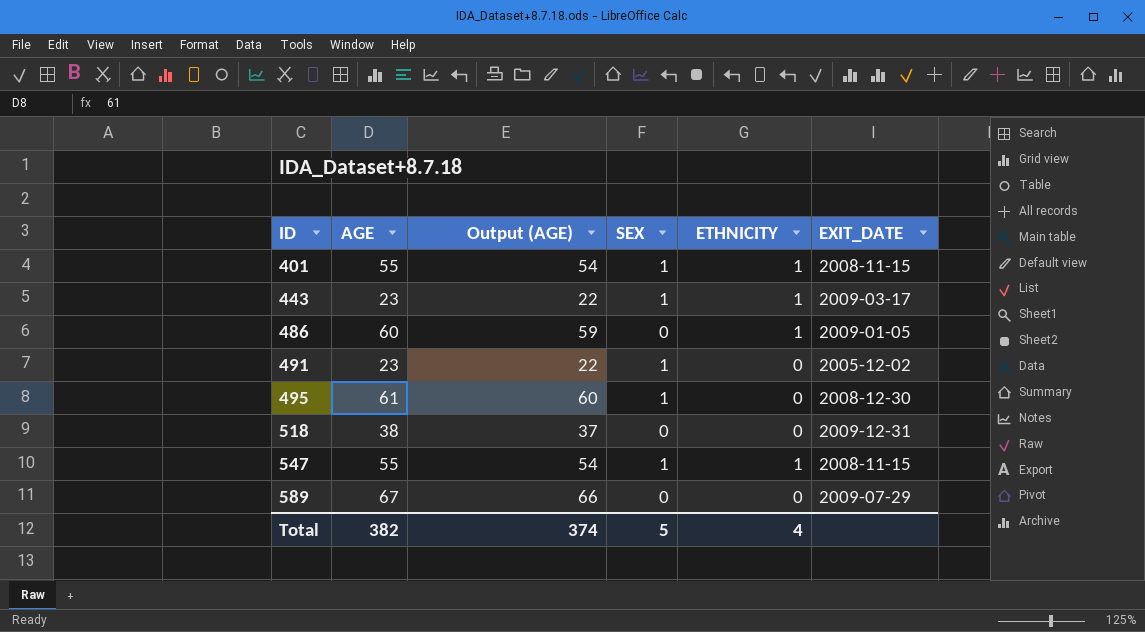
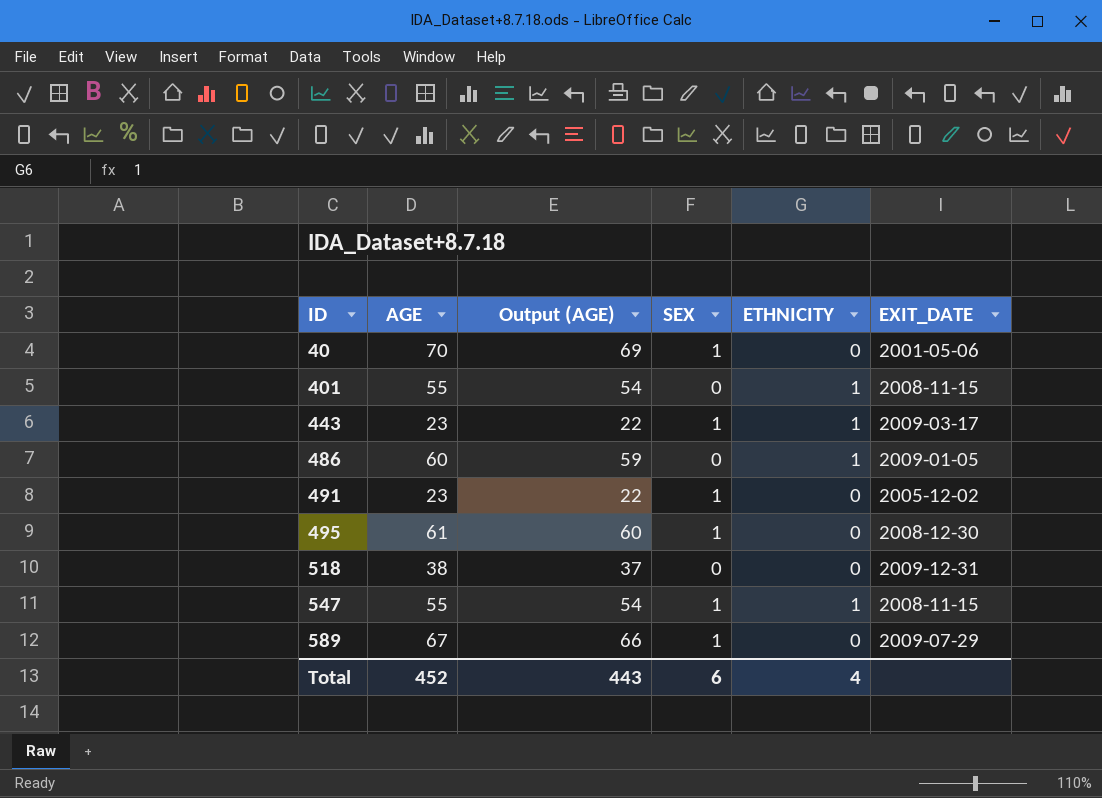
row 40: none -> 70 | 69 | 1 | 0 | 2001-05-06
401 | SEX: 1 -> 0
589 | SEX: 0 -> 1
Total | AGE: 382 -> 452
Total | Output (AGE): 374 -> 443
Total | SEX: 5 -> 6

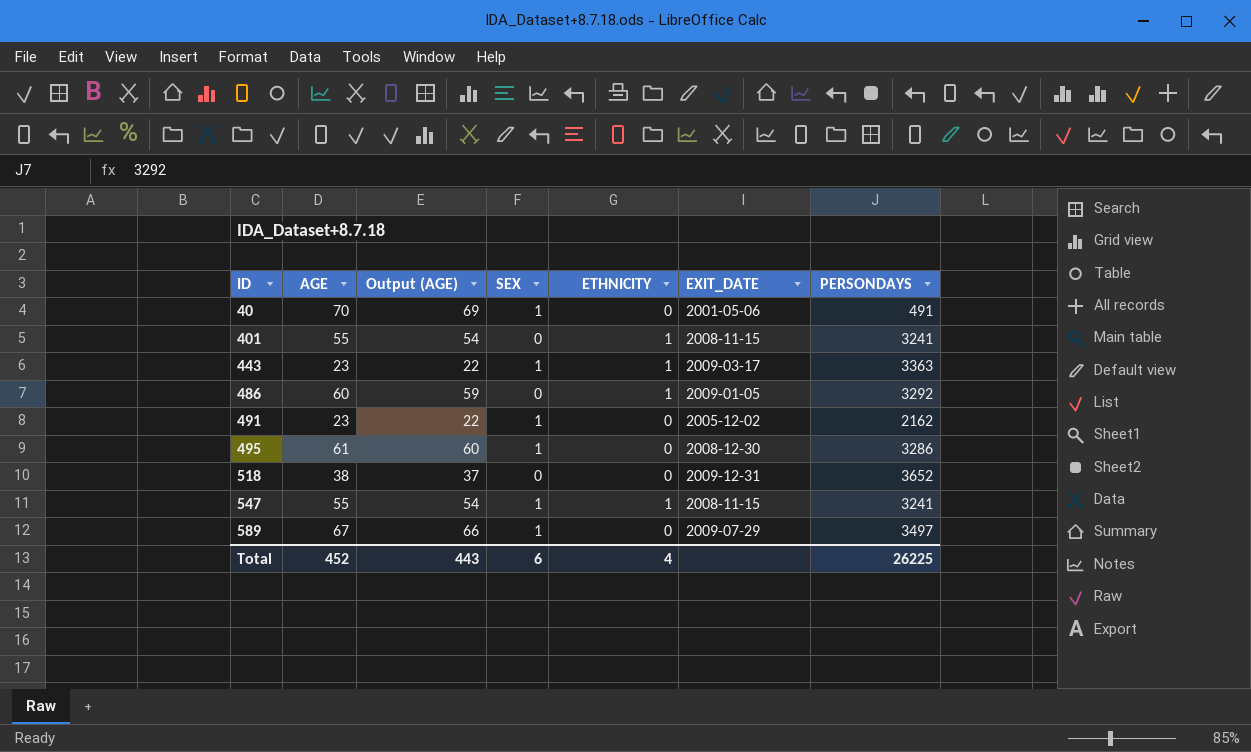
column PERSONDAYS | position: none -> 7

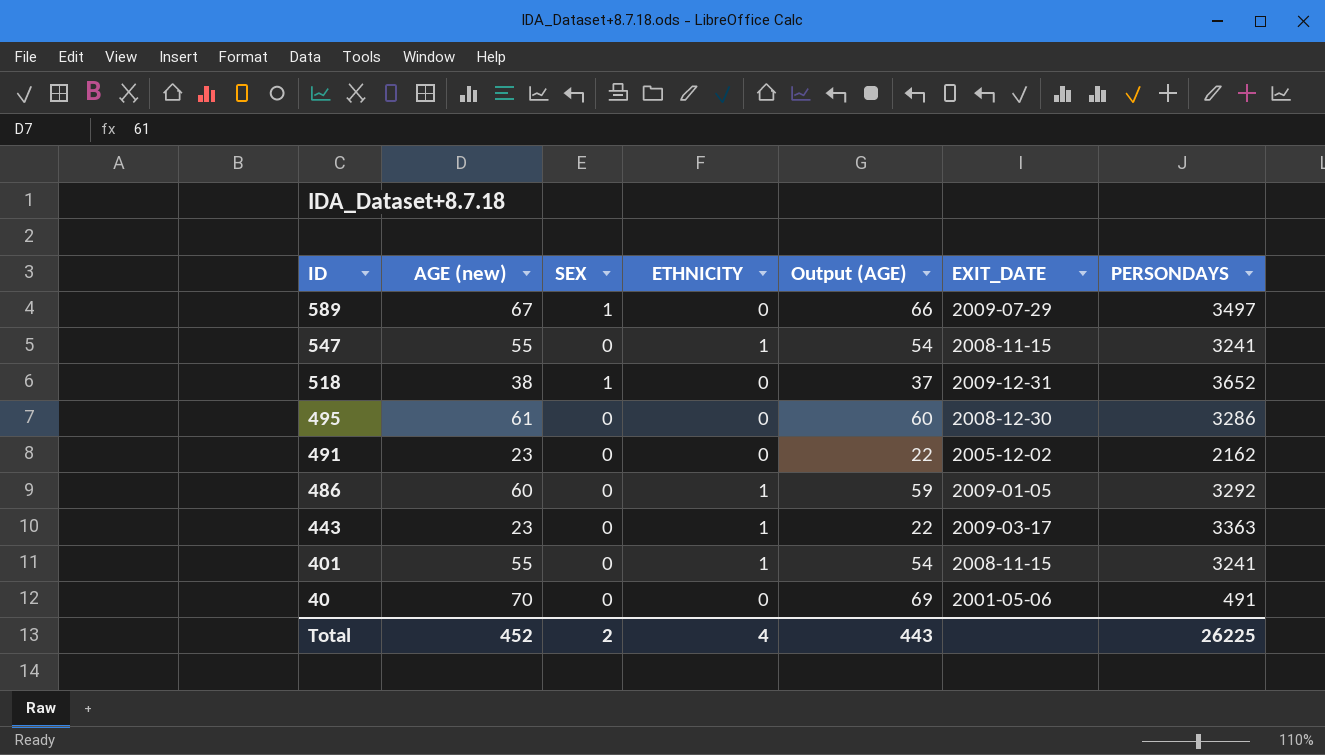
row order: ID ascending -> ID descending
column name: AGE -> AGE (new)
column Output (AGE) | position: 3 -> 5
547 | SEX: 1 -> 0
518 | SEX: 0 -> 1
495 | SEX: 1 -> 0
491 | SEX: 1 -> 0
443 | SEX: 1 -> 0
40 | SEX: 1 -> 0
Total | SEX: 6 -> 2

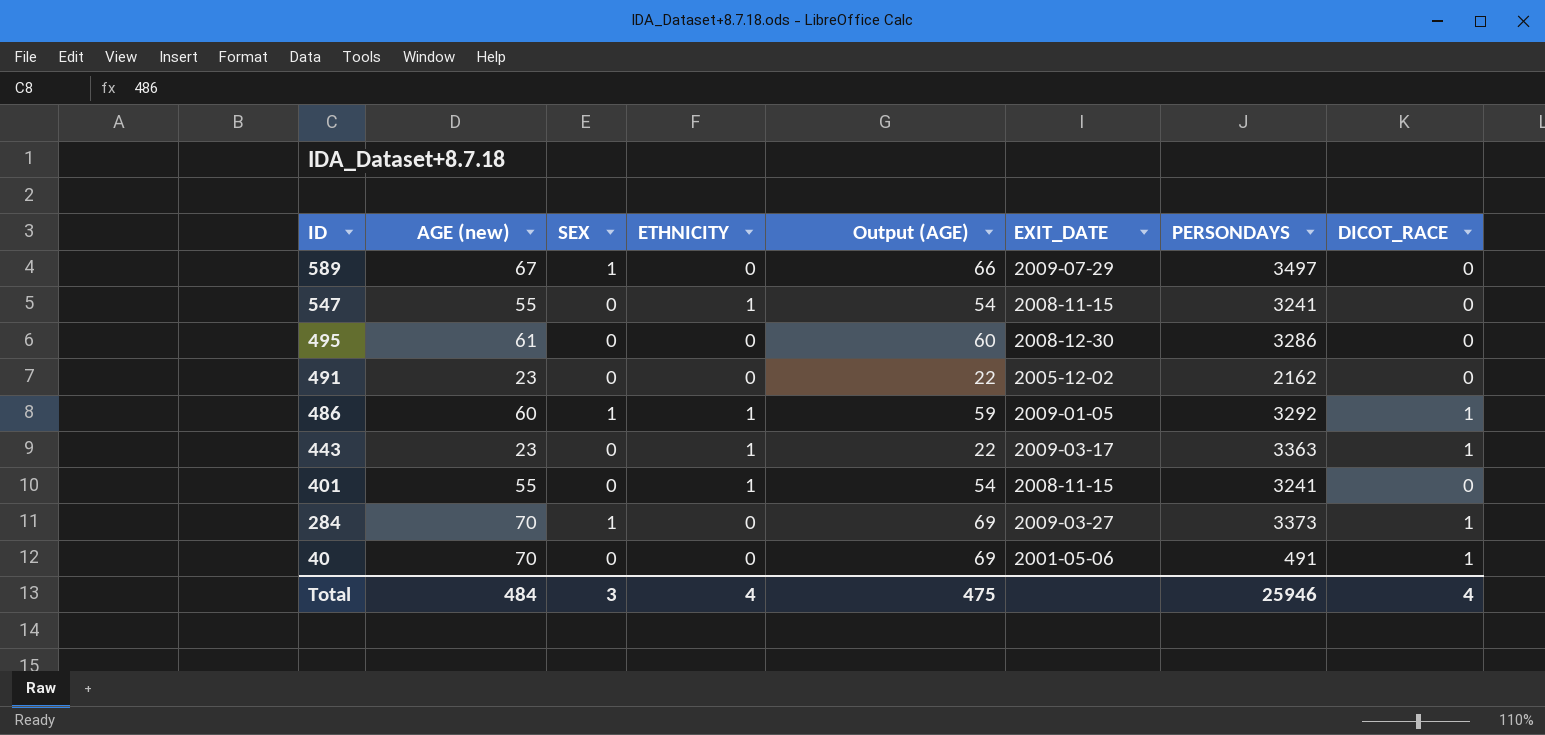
column DICOT_RACE | position: none -> 8
row 518: 38 | 1 | 0 | 37 | 2009-12-31 | 3652 -> none
486 | SEX: 0 -> 1
row 284: none -> 70 | 1 | 0 | 69 | 2009-03-27 | 3373 | 1
Total | AGE (new): 452 -> 484
Total | SEX: 2 -> 3
Total | Output (AGE): 443 -> 475
Total | PERSONDAYS: 26225 -> 25946

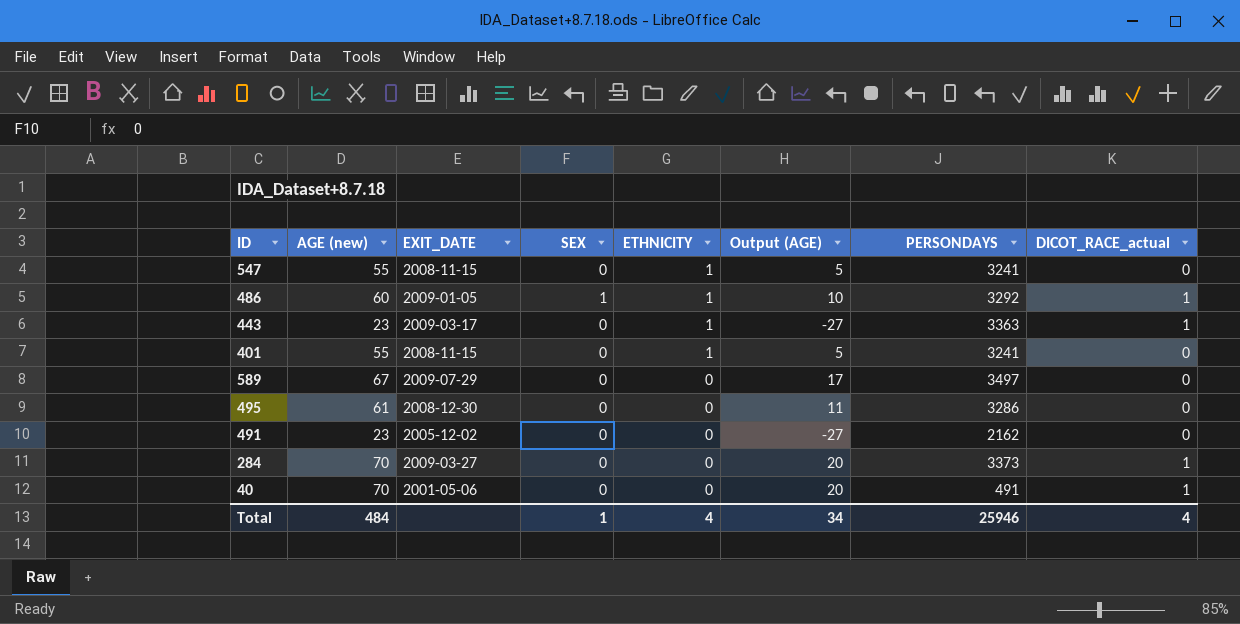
row order: ID descending -> ETHNICITY descending
column EXIT_DATE | position: 6 -> 3
column Output (AGE) | formula: [AGE (new)] - 1 -> [AGE (new)] - 50
column name: DICOT_RACE -> DICOT_RACE_actual
589 | SEX: 1 -> 0
284 | SEX: 1 -> 0
Total | SEX: 3 -> 1
Total | Output (AGE): 475 -> 34

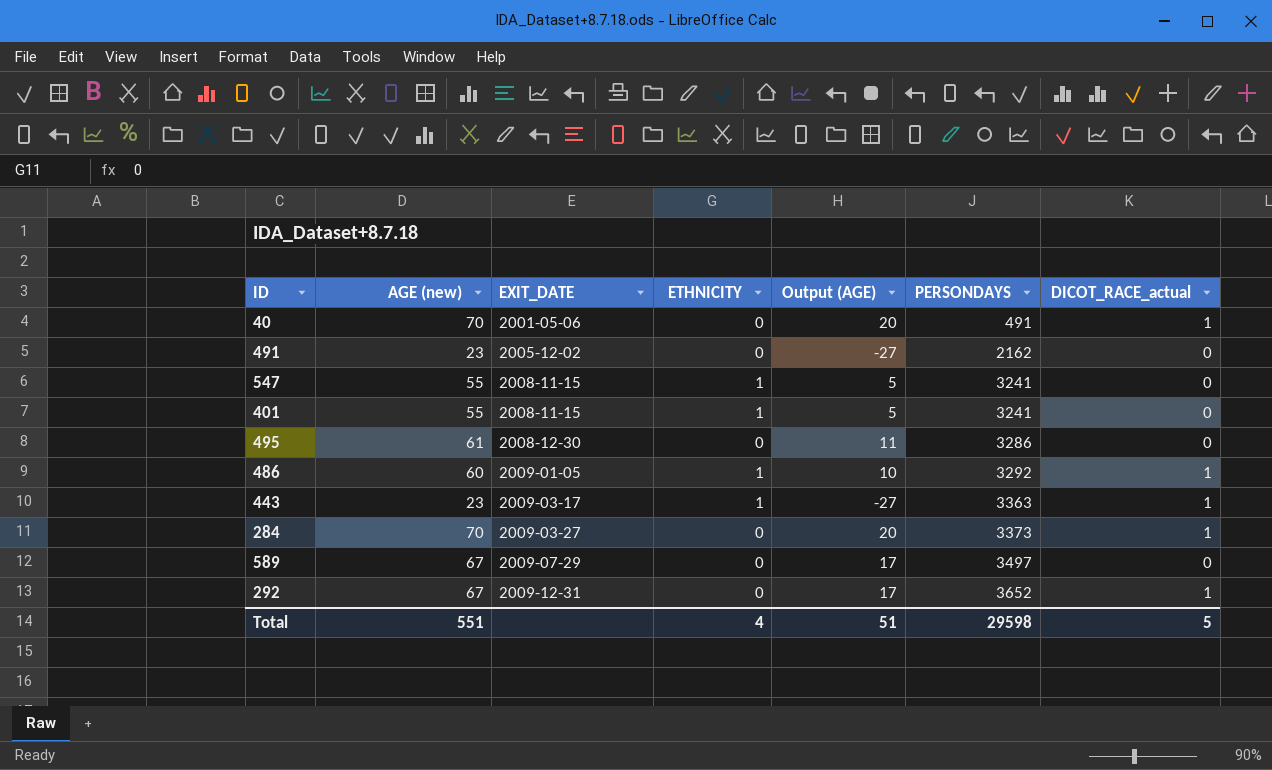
row order: ETHNICITY descending -> EXIT_DATE ascending
column SEX | position: 4 -> none
row 292: none -> 67 | 2009-12-31 | 0 | 17 | 3652 | 1
Total | AGE (new): 484 -> 551
Total | Output (AGE): 34 -> 51
Total | PERSONDAYS: 25946 -> 29598
Total | DICOT_RACE_actual: 4 -> 5

